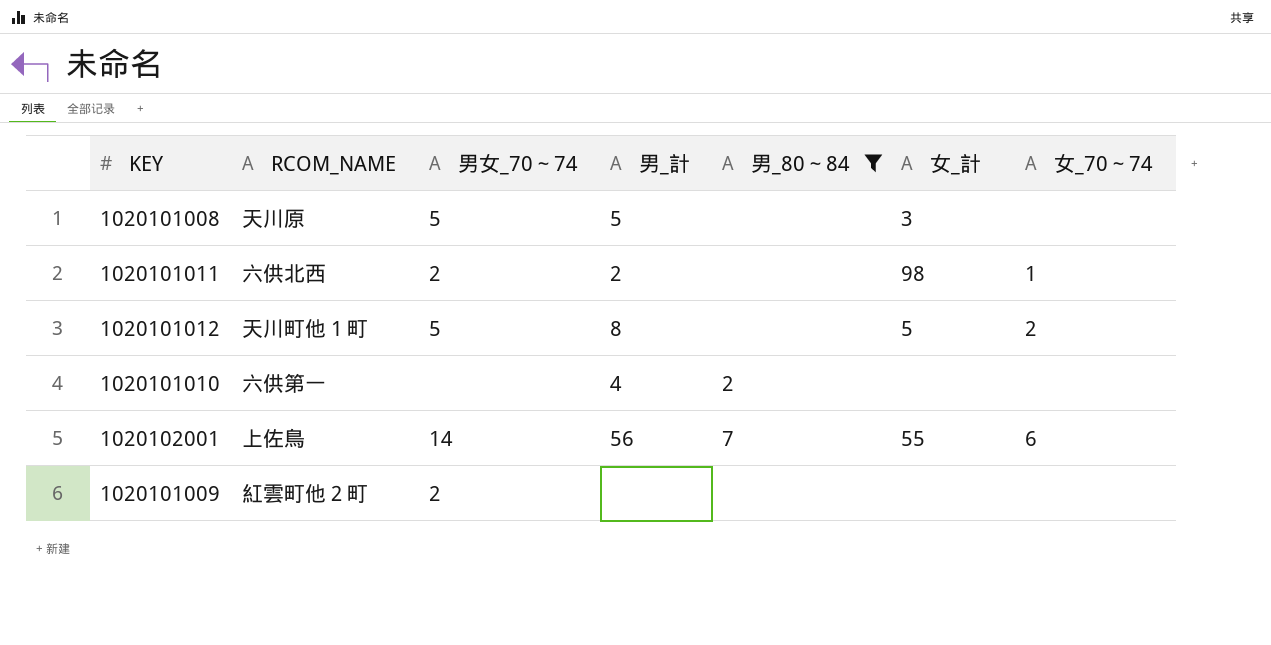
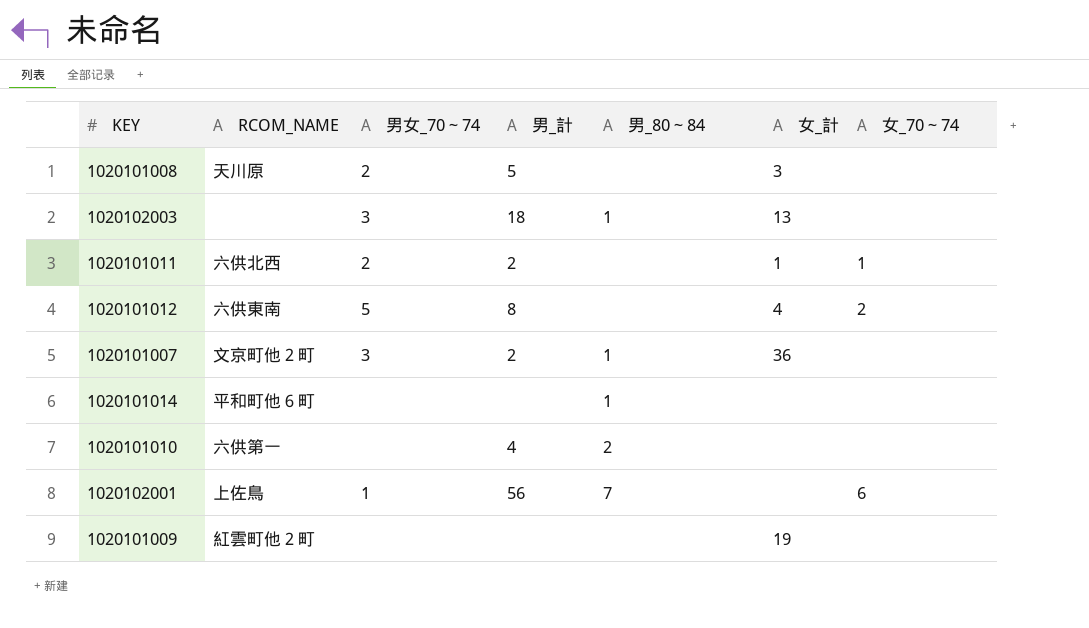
filter: 男_80～84 != 1 -> none
1020101008 | 男女_70～74: 5 -> 2
1020101011 | 女_計: 98 -> 1
1020101012 | RCOM_NAME: 天川町他１町 -> 六供東南
1020101012 | 女_計: 5 -> 4
1020102001 | 男女_70～74: 14 -> 1
1020102001 | 女_計: 55 -> none
1020101009 | 男女_70～74: 2 -> none
1020101009 | 女_計: none -> 19

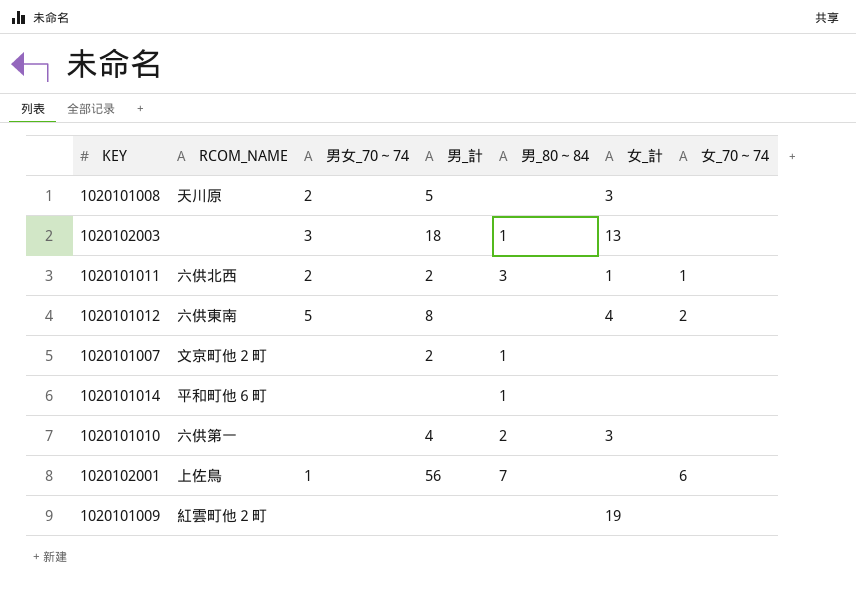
1020101011 | 男_80～84: none -> 3
1020101007 | 男女_70～74: 3 -> none
1020101007 | 女_計: 36 -> none
1020101010 | 女_計: none -> 3

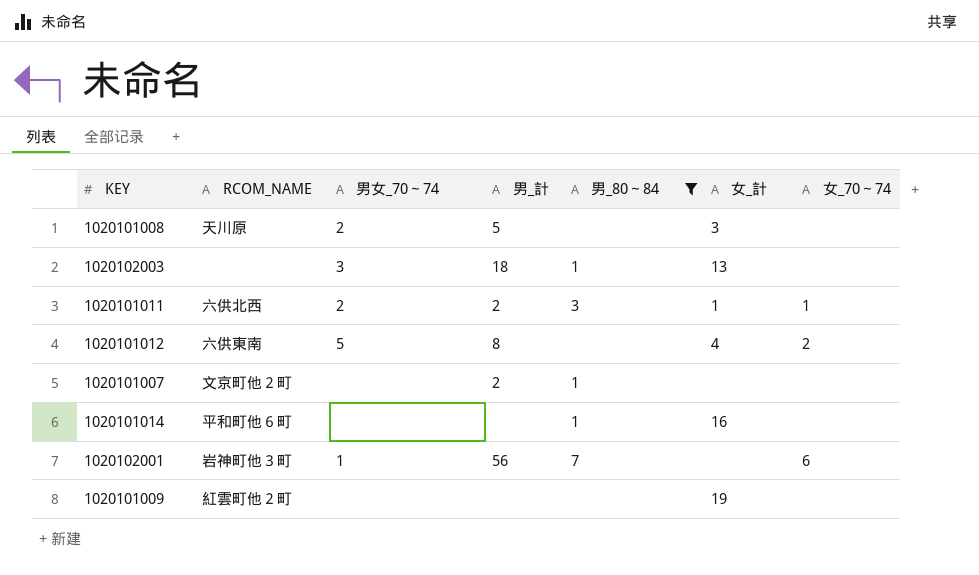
filter: none -> 男_80～84 != 2
1020101014 | 女_計: none -> 16
1020102001 | RCOM_NAME: 上佐鳥 -> 岩神町他３町

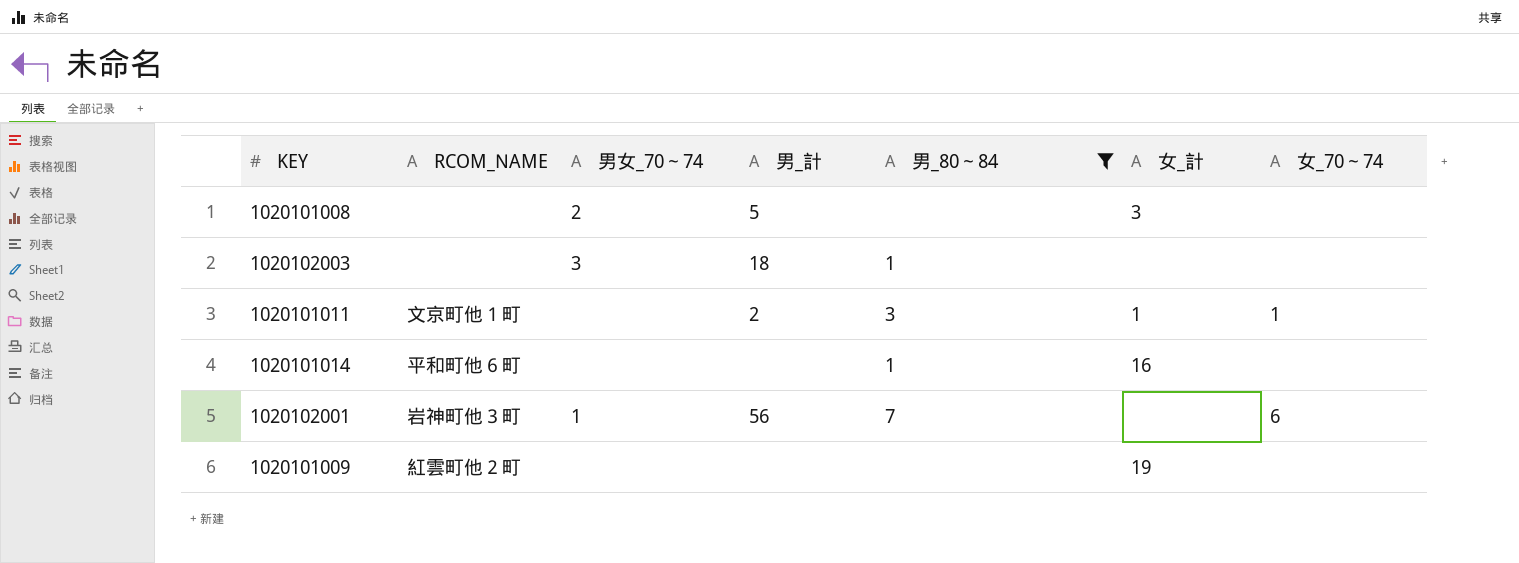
row 1020101012: 六供東南 | 5 | 8 | none | 4 | 2 -> none
row 1020101007: 文京町他２町 | none | 2 | 1 | none | none -> none
1020101008 | RCOM_NAME: 天川原 -> none
1020102003 | 女_計: 13 -> none
1020101011 | RCOM_NAME: 六供北西 -> 文京町他１町
1020101011 | 男女_70～74: 2 -> none

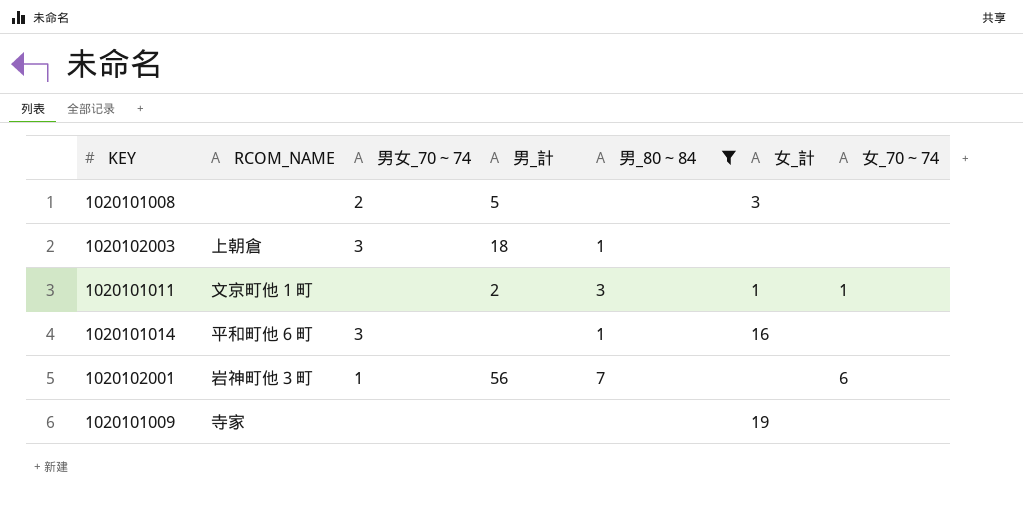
1020102003 | RCOM_NAME: none -> 上朝倉
1020101014 | 男女_70～74: none -> 3
1020101009 | RCOM_NAME: 紅雲町他２町 -> 寺家

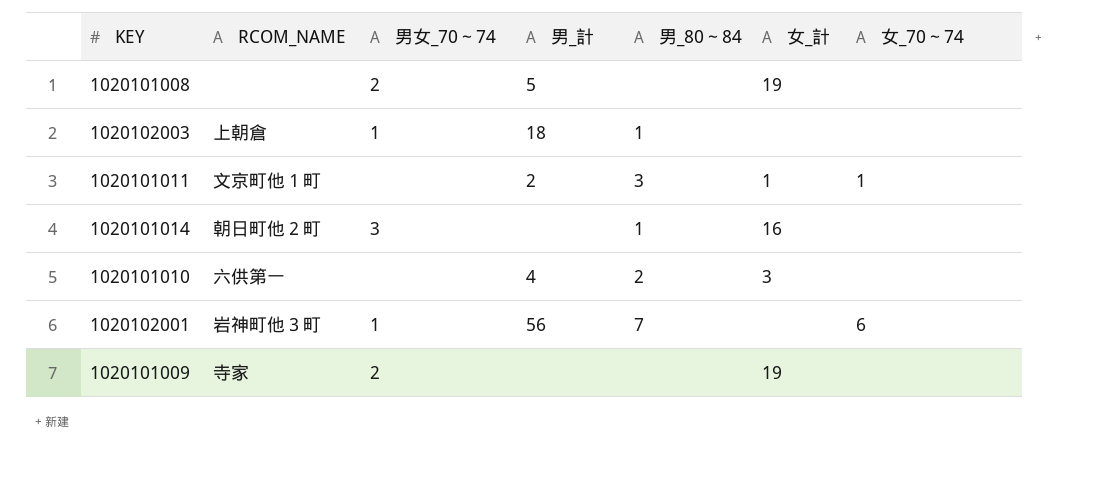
filter: 男_80～84 != 2 -> none
1020101008 | 女_計: 3 -> 19
1020102003 | 男女_70～74: 3 -> 1
1020101014 | RCOM_NAME: 平和町他６町 -> 朝日町他２町
1020101009 | 男女_70～74: none -> 2

